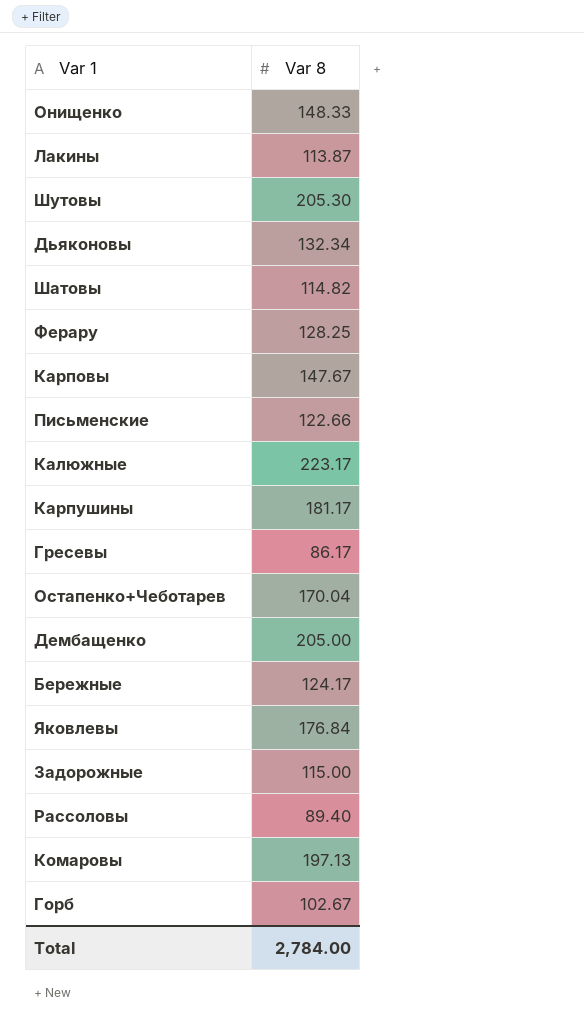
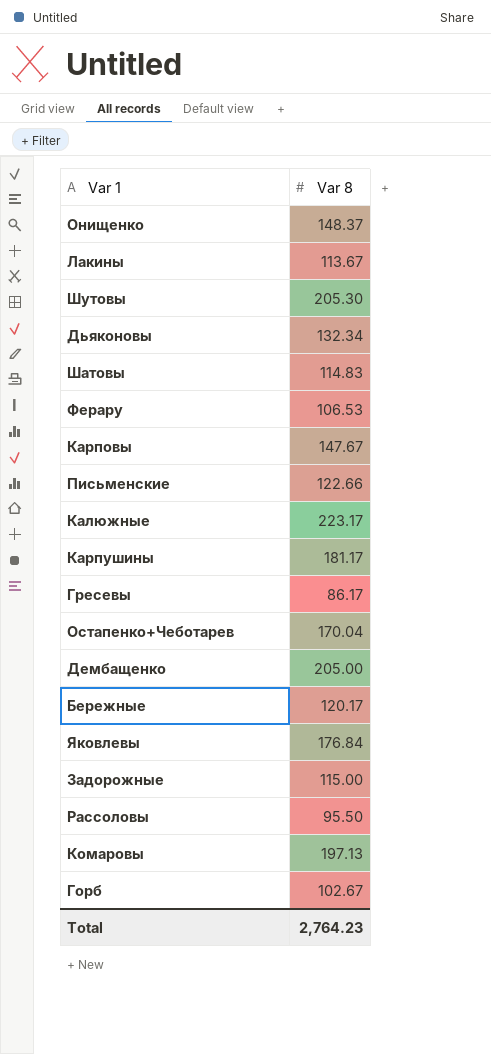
Онищенко | Var 8: 148.33 -> 148.37
Лакины | Var 8: 113.87 -> 113.67
Шатовы | Var 8: 114.82 -> 114.83
Ферару | Var 8: 128.25 -> 106.53
Бережные | Var 8: 124.17 -> 120.17
Рассоловы | Var 8: 89.40 -> 95.50
Total | Var 8: 2,784.00 -> 2,764.23

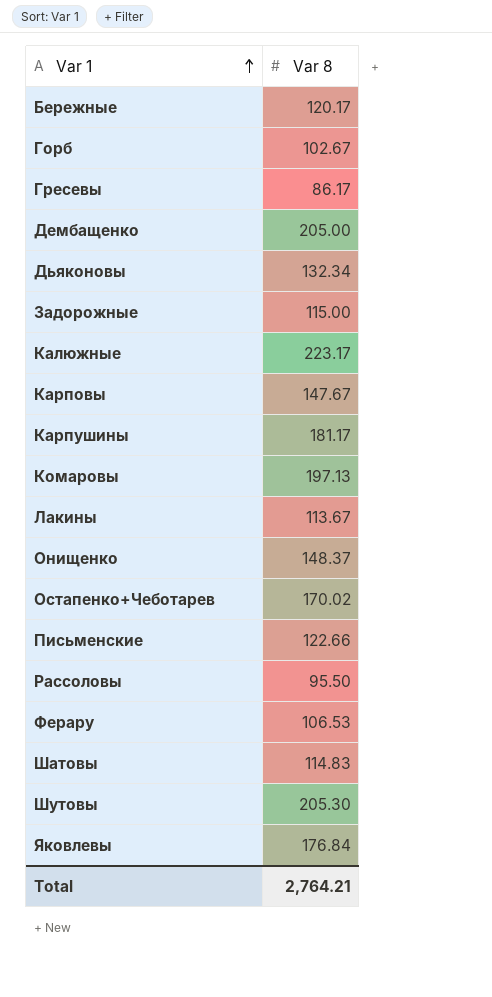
row order: none -> Var 1 ascending
Остапенко+Чеботарев | Var 8: 170.04 -> 170.02
Total | Var 8: 2,764.23 -> 2,764.21

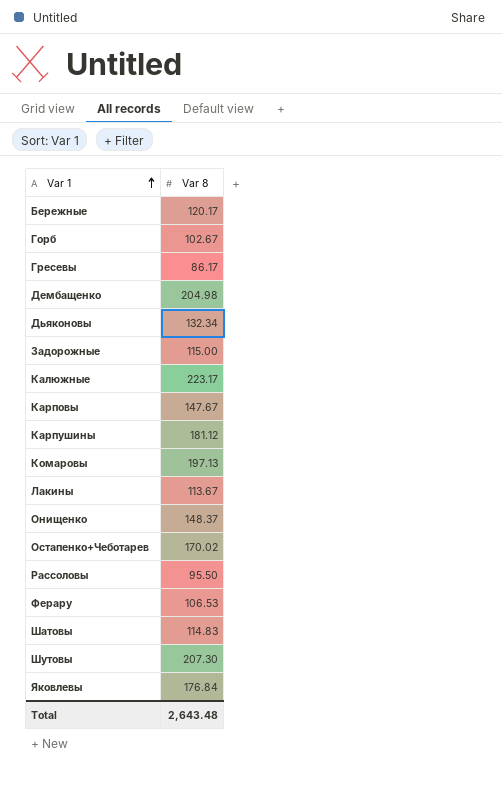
row Письменские: 122.66 -> none
Дембащенко | Var 8: 205.00 -> 204.98
Карпушины | Var 8: 181.17 -> 181.12
Шутовы | Var 8: 205.30 -> 207.30
Total | Var 8: 2,764.21 -> 2,643.48

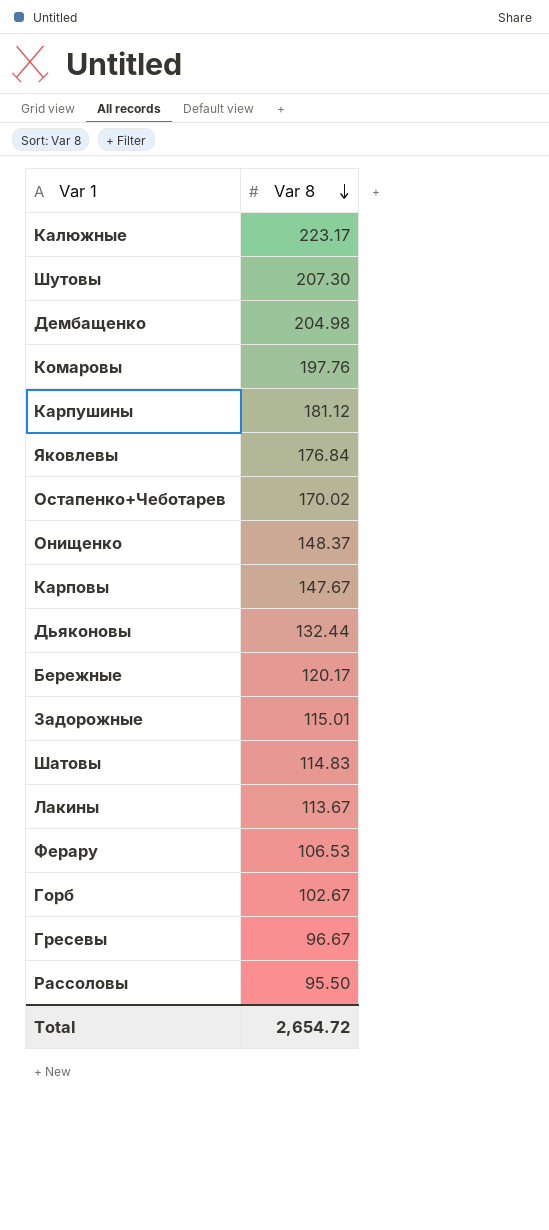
row order: Var 1 ascending -> Var 8 descending
Комаровы | Var 8: 197.13 -> 197.76
Дьяконовы | Var 8: 132.34 -> 132.44
Задорожные | Var 8: 115.00 -> 115.01
Гресевы | Var 8: 86.17 -> 96.67
Total | Var 8: 2,643.48 -> 2,654.72

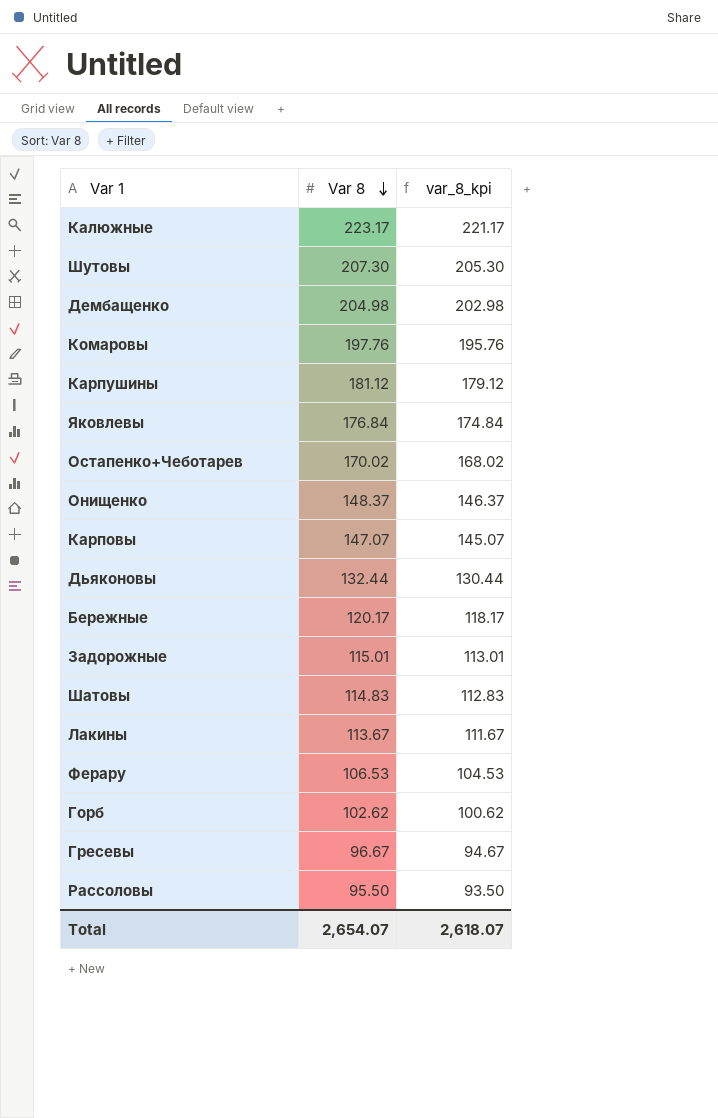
column var_8_kpi | formula: none -> [Var 8] - 2
Карповы | Var 8: 147.67 -> 147.07
Горб | Var 8: 102.67 -> 102.62
Total | Var 8: 2,654.72 -> 2,654.07

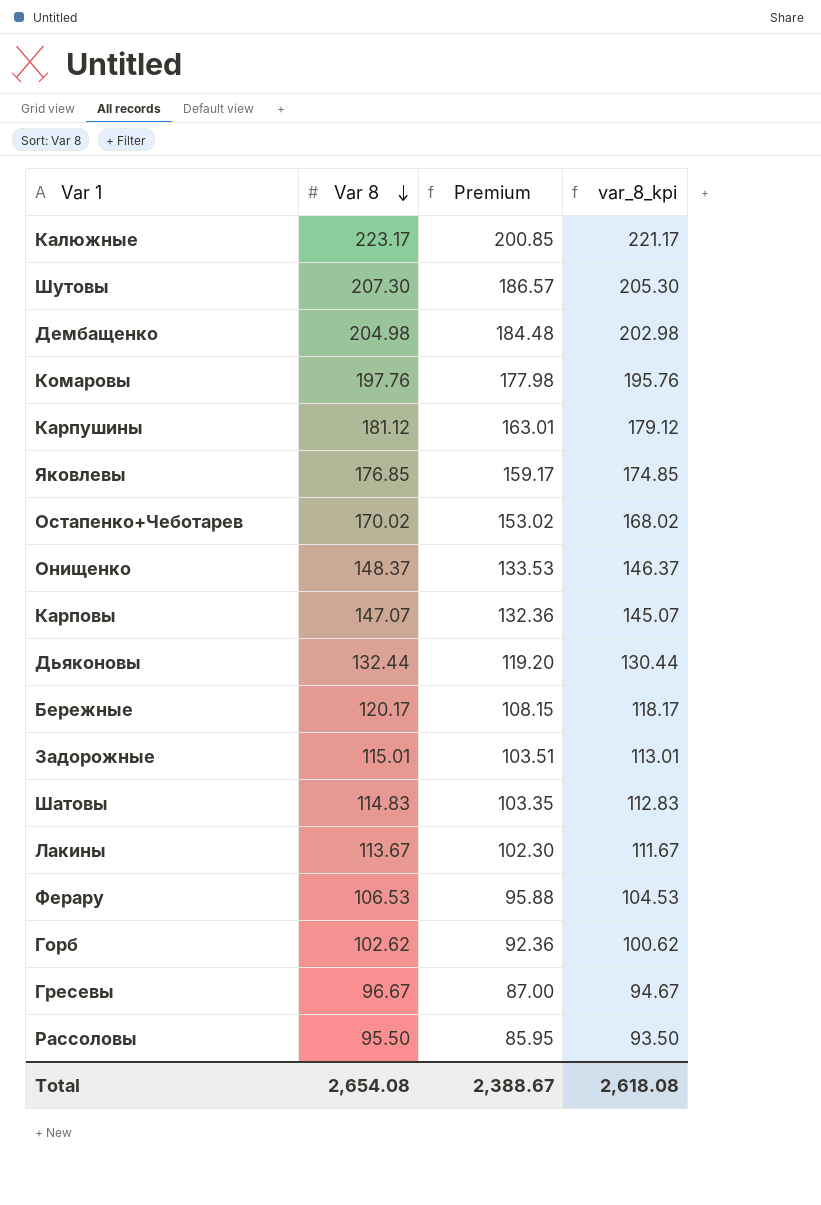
column Premium | formula: none -> [Var 8] * 0.9
Яковлевы | Var 8: 176.84 -> 176.85
Яковлевы | var_8_kpi: 174.84 -> 174.85
Total | Var 8: 2,654.07 -> 2,654.08
Total | var_8_kpi: 2,618.07 -> 2,618.08

